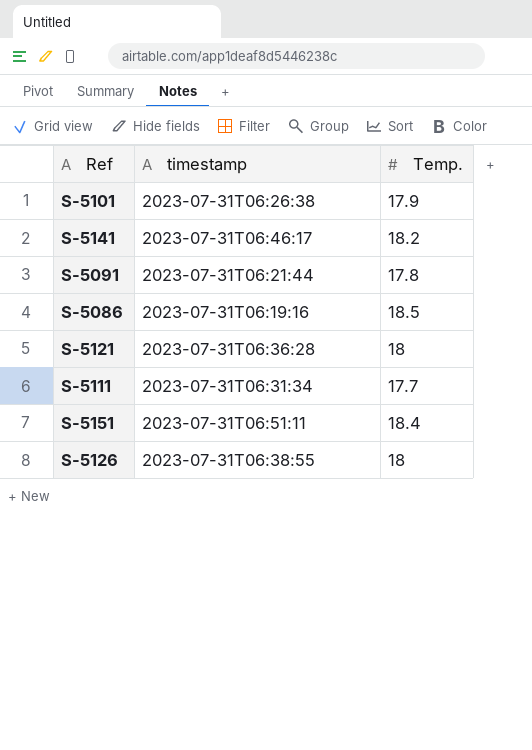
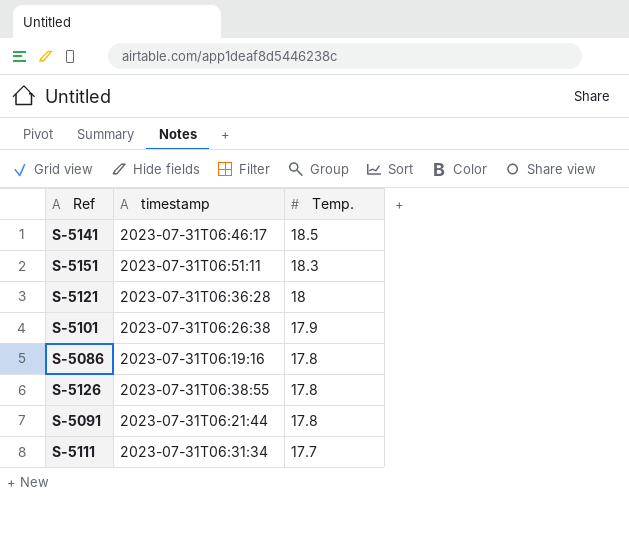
row order: none -> Temp. descending
S-5141 | Temp.: 18.2 -> 18.5
S-5151 | Temp.: 18.4 -> 18.3
S-5086 | Temp.: 18.5 -> 17.8
S-5126 | Temp.: 18 -> 17.8

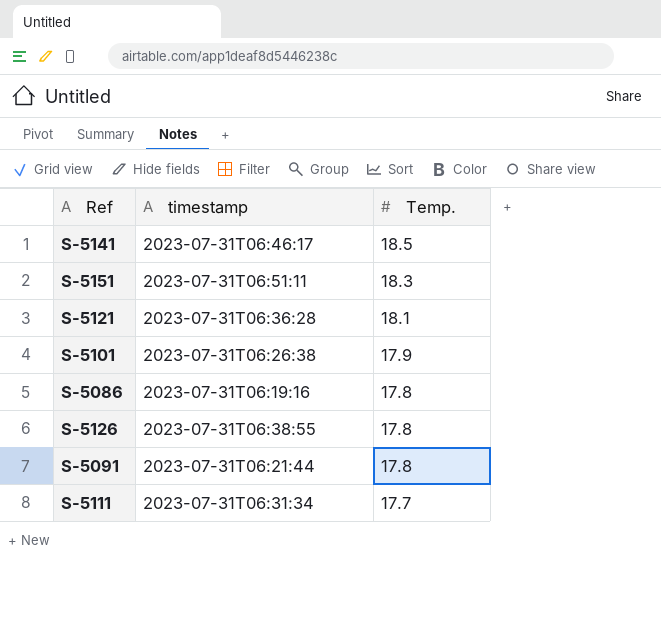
S-5121 | Temp.: 18 -> 18.1

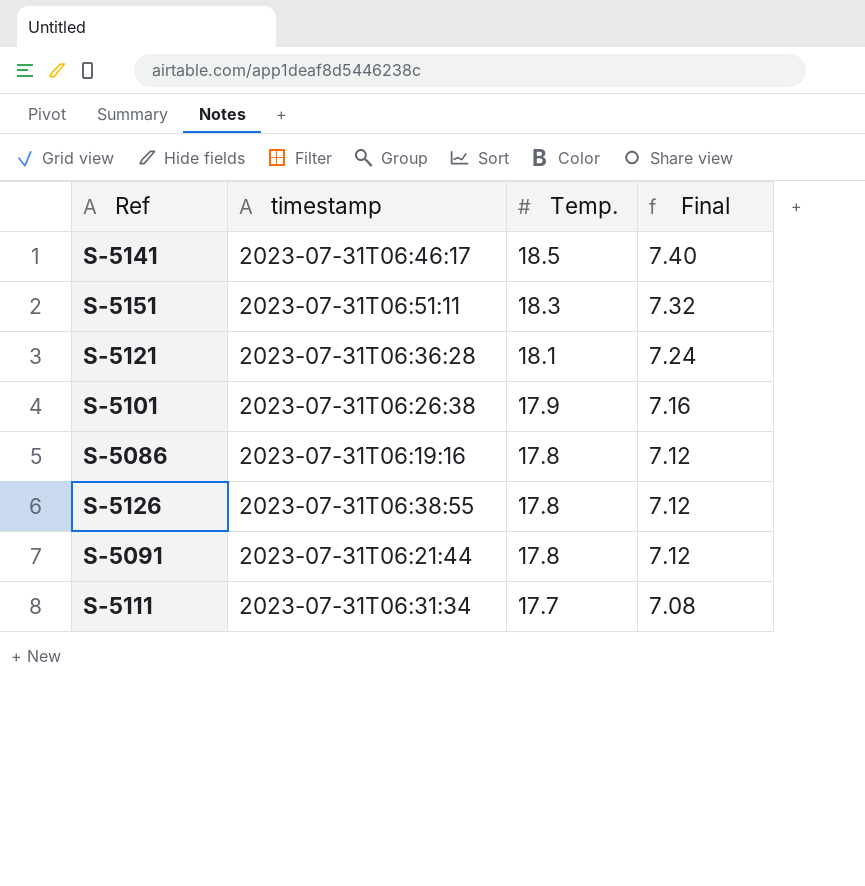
column Final | formula: none -> [Temp.] * 0.4

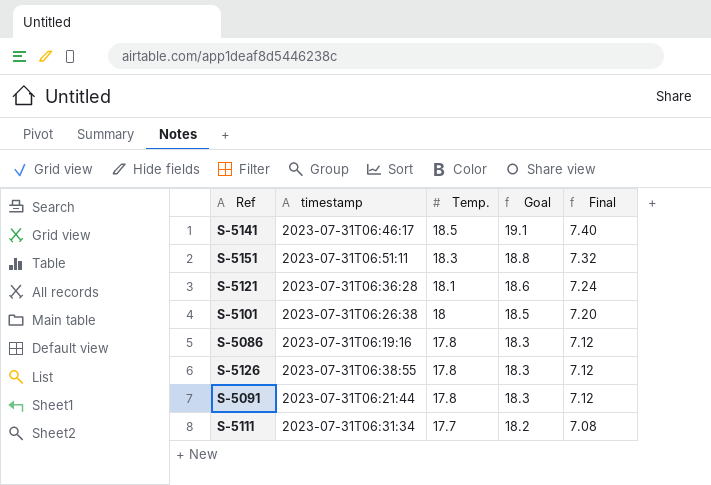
column Goal | formula: none -> [Temp.] * 1.03
S-5101 | Temp.: 17.9 -> 18
S-5101 | Final: 7.16 -> 7.20

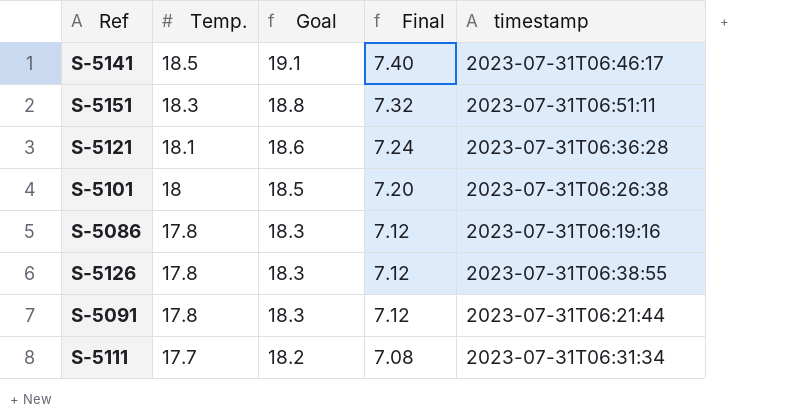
column timestamp | position: 2 -> 5

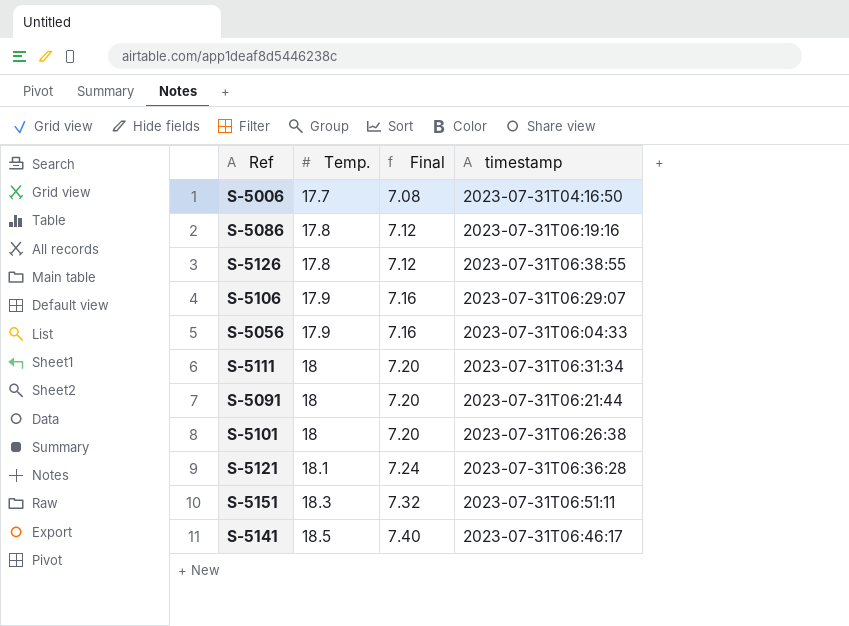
row order: Temp. descending -> Temp. ascending
column Goal | formula: [Temp.] * 1.03 -> none
row S-5006: none -> 17.7 | 7.08 | 2023-07-31T04:16:50
row S-5106: none -> 17.9 | 7.16 | 2023-07-31T06:29:07
row S-5056: none -> 17.9 | 7.16 | 2023-07-31T06:04:33
S-5111 | Temp.: 17.7 -> 18
S-5111 | Final: 7.08 -> 7.20
S-5091 | Temp.: 17.8 -> 18
S-5091 | Final: 7.12 -> 7.20

